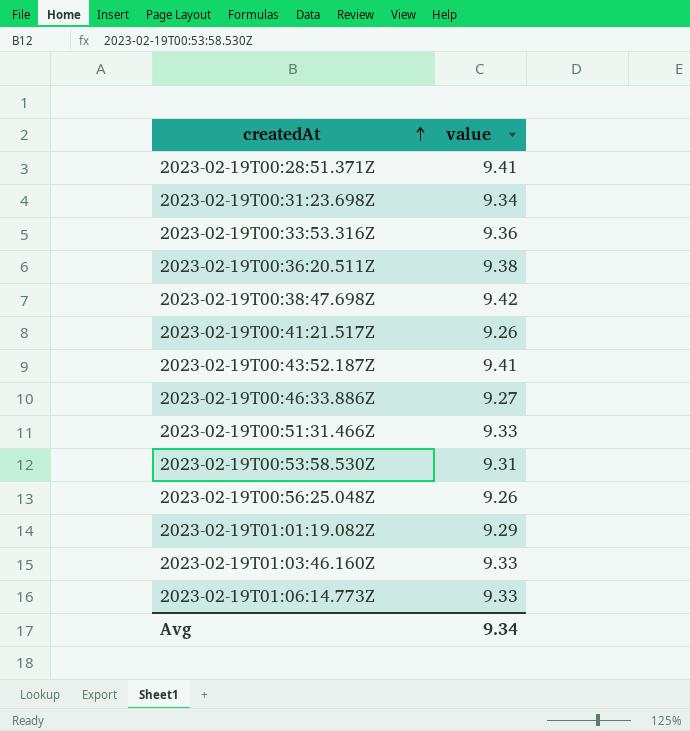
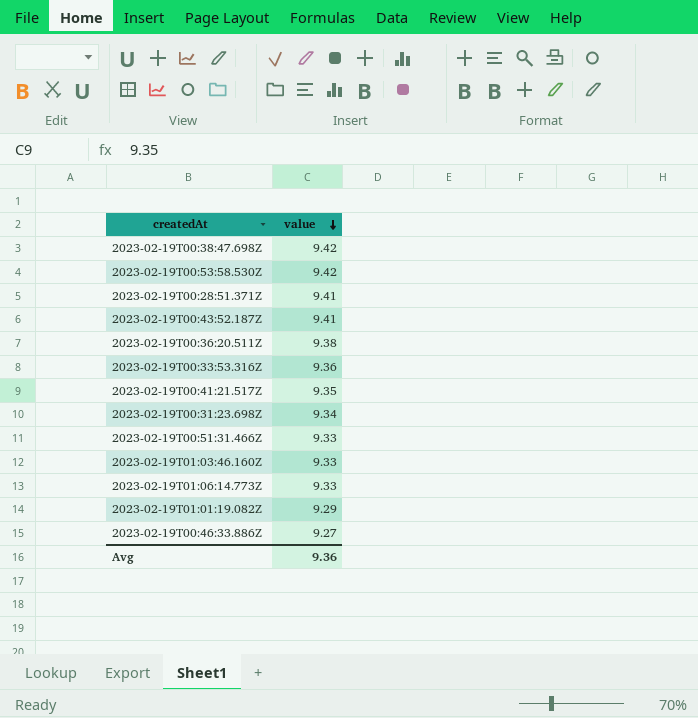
row order: createdAt ascending -> value descending
row 2023-02-19T00:56:25.048Z: 9.26 -> none
2023-02-19T00:53:58.530Z | value: 9.31 -> 9.42
2023-02-19T00:41:21.517Z | value: 9.26 -> 9.35
Avg | value: 9.34 -> 9.36

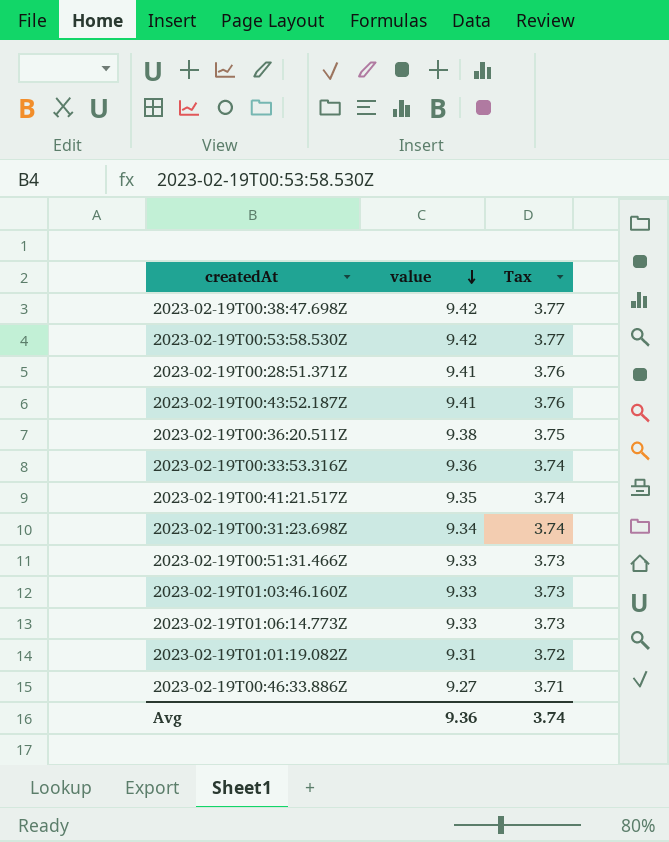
column Tax | formula: none -> [value] * 0.4
2023-02-19T01:01:19.082Z | value: 9.29 -> 9.31

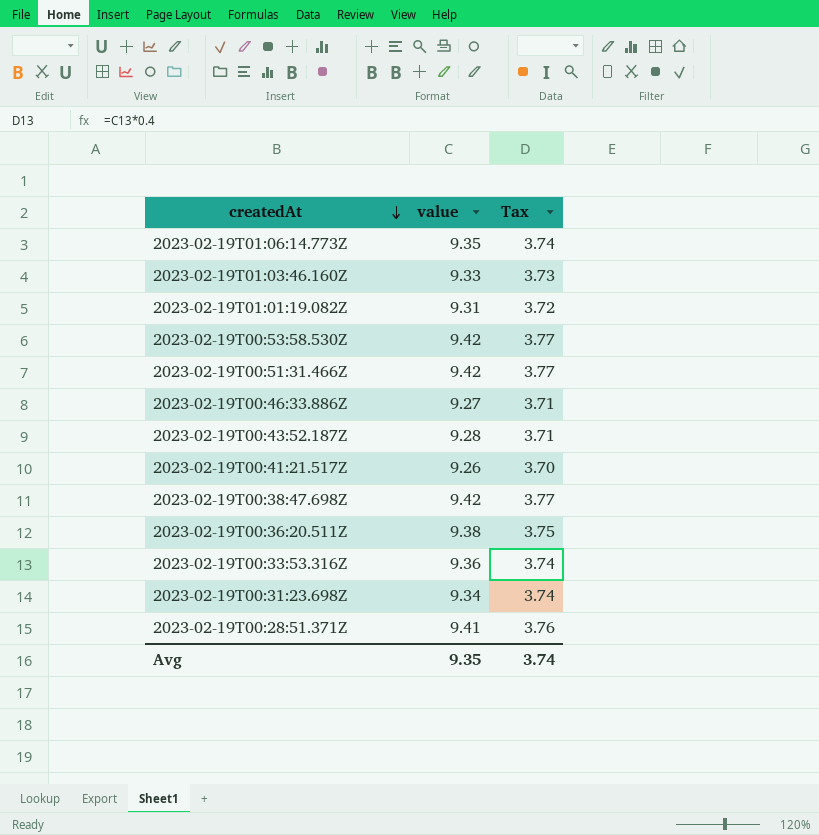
row order: value descending -> createdAt descending
2023-02-19T01:06:14.773Z | value: 9.33 -> 9.35
2023-02-19T01:06:14.773Z | Tax: 3.73 -> 3.74
2023-02-19T00:51:31.466Z | value: 9.33 -> 9.42
2023-02-19T00:51:31.466Z | Tax: 3.73 -> 3.77
2023-02-19T00:43:52.187Z | value: 9.41 -> 9.28
2023-02-19T00:43:52.187Z | Tax: 3.76 -> 3.71
2023-02-19T00:41:21.517Z | value: 9.35 -> 9.26
2023-02-19T00:41:21.517Z | Tax: 3.74 -> 3.70
Avg | value: 9.36 -> 9.35

